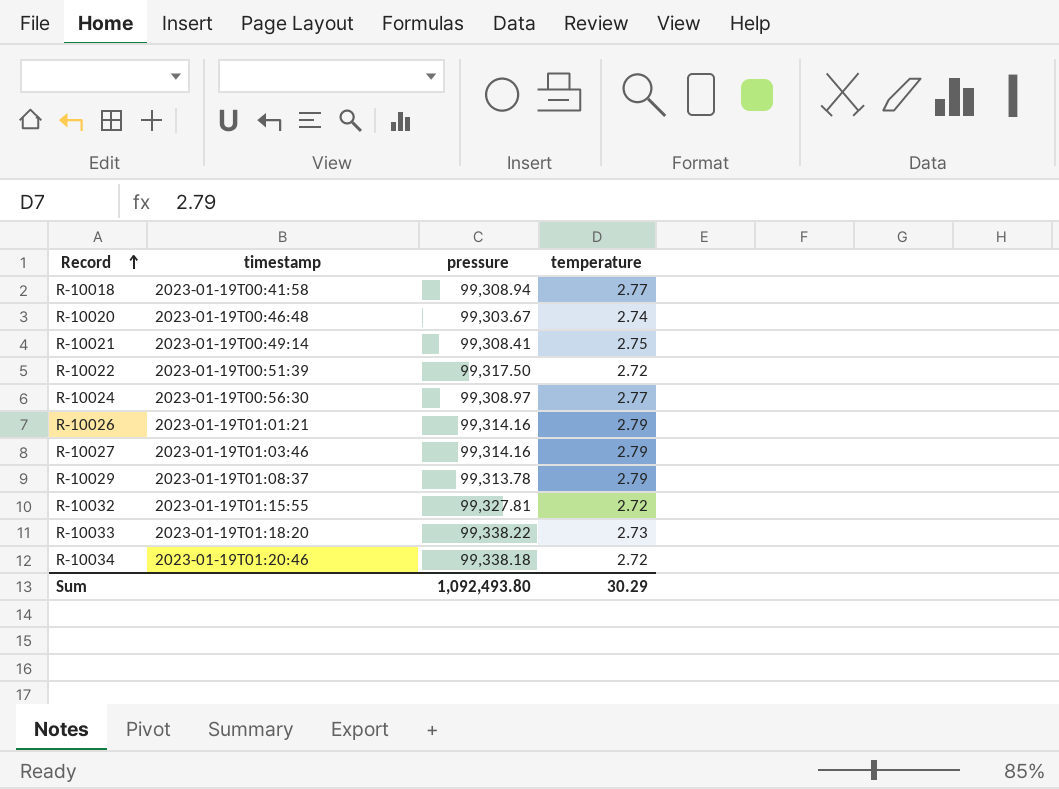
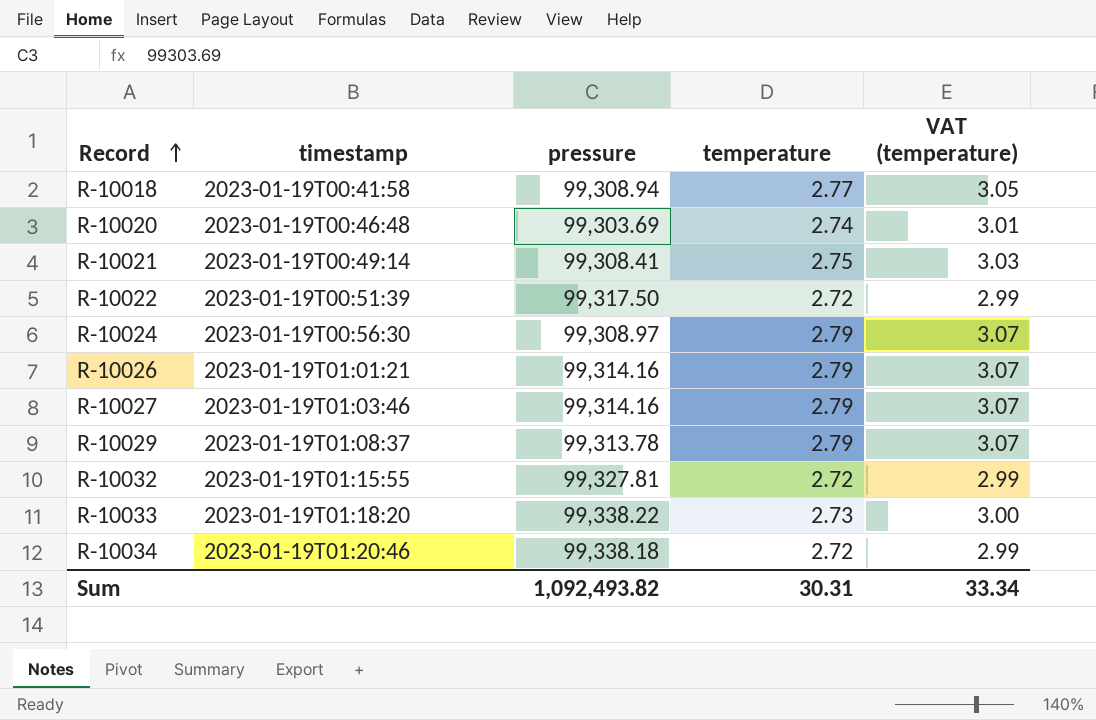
column VAT (temperature) | formula: none -> [temperature] * 1.1
R-10020 | pressure: 99,303.67 -> 99,303.69
R-10024 | temperature: 2.77 -> 2.79
Sum | pressure: 1,092,493.80 -> 1,092,493.82
Sum | temperature: 30.29 -> 30.31

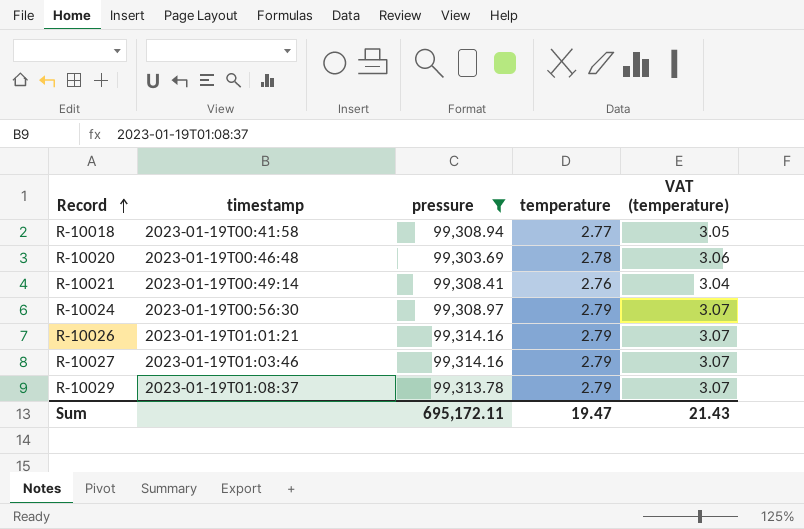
filter: none -> pressure <= 99,314.16
R-10020 | temperature: 2.74 -> 2.78
R-10020 | VAT (temperature): 3.01 -> 3.06
R-10021 | temperature: 2.75 -> 2.76
R-10021 | VAT (temperature): 3.03 -> 3.04
Sum | pressure: 1,092,493.82 -> 695,172.11
Sum | temperature: 30.31 -> 19.47
Sum | VAT (temperature): 33.34 -> 21.43

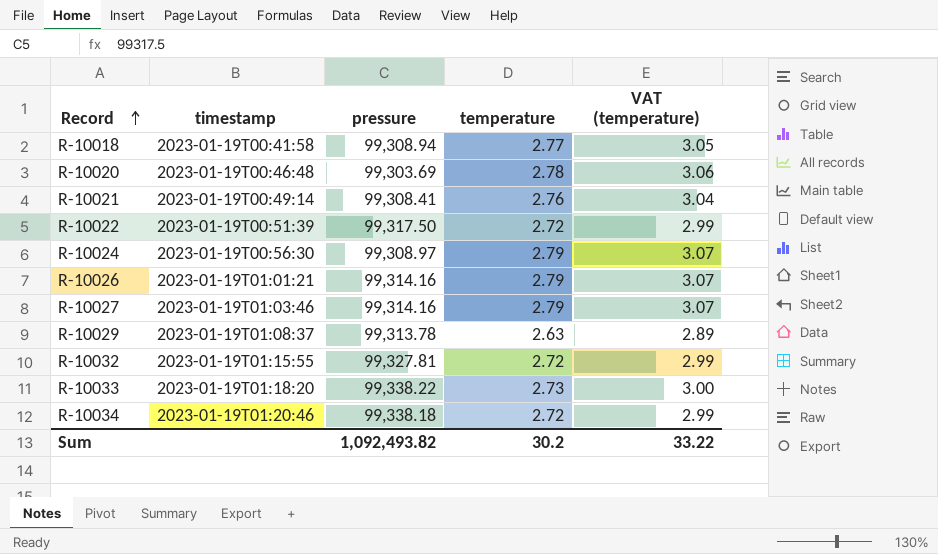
filter: pressure <= 99,314.16 -> none
R-10029 | temperature: 2.79 -> 2.63
R-10029 | VAT (temperature): 3.07 -> 2.89
Sum | pressure: 695,172.11 -> 1,092,493.82
Sum | temperature: 19.47 -> 30.2
Sum | VAT (temperature): 21.43 -> 33.22

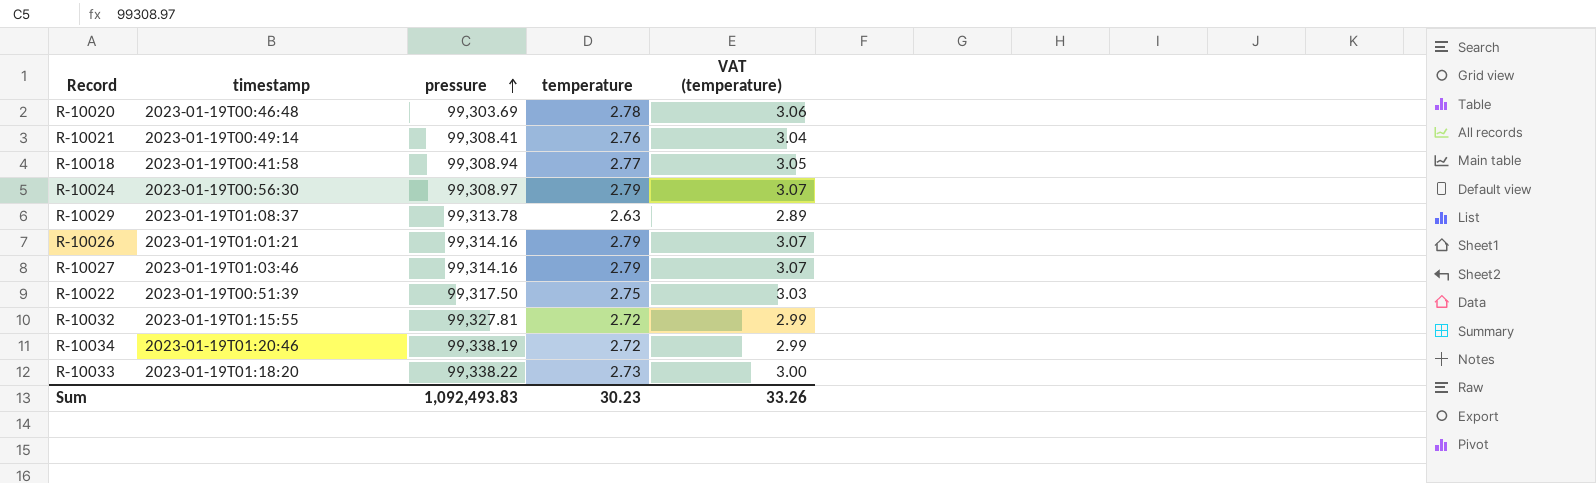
row order: Record ascending -> pressure ascending
R-10022 | temperature: 2.72 -> 2.75
R-10022 | VAT (temperature): 2.99 -> 3.03
R-10034 | pressure: 99,338.18 -> 99,338.19
Sum | pressure: 1,092,493.82 -> 1,092,493.83
Sum | temperature: 30.2 -> 30.23
Sum | VAT (temperature): 33.22 -> 33.26

